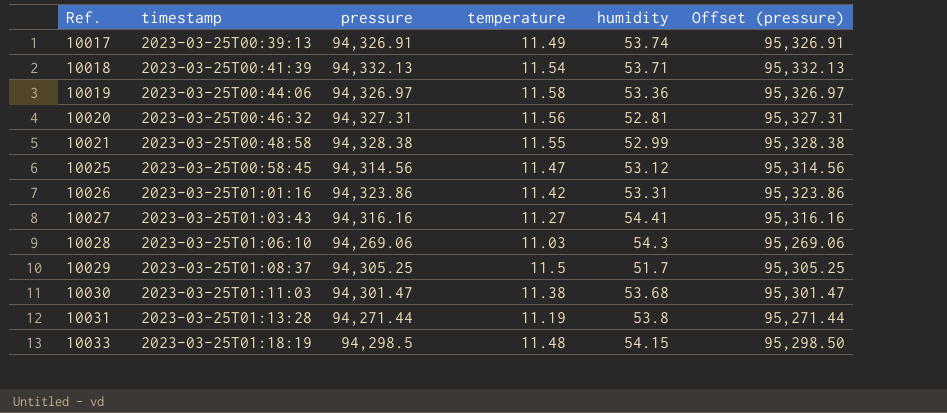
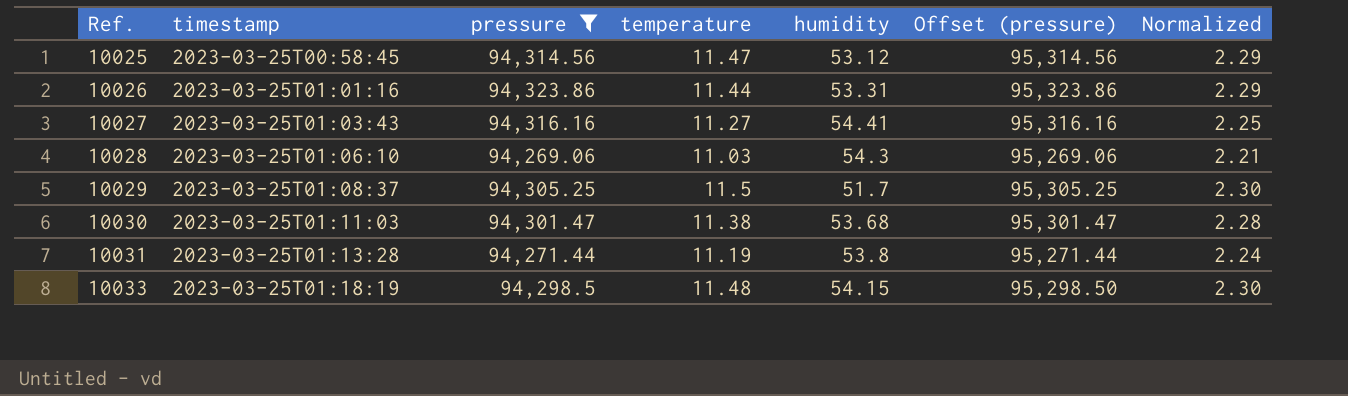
filter: none -> pressure <= 94,323.86
column Normalized | formula: none -> [temperature] * 0.2
10026 | temperature: 11.42 -> 11.44

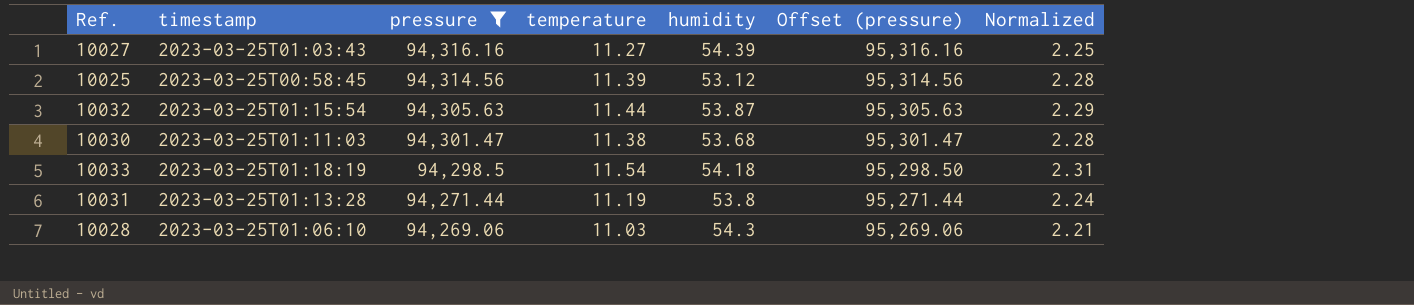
row order: Ref. ascending -> pressure descending
row 10026: 2023-03-25T01:01:16 | 94,323.86 | 11.44 | 53.31 | 95,323.86 | 2.29 -> none
row 10029: 2023-03-25T01:08:37 | 94,305.25 | 11.5 | 51.7 | 95,305.25 | 2.30 -> none
10027 | humidity: 54.41 -> 54.39
10025 | temperature: 11.47 -> 11.39
10025 | Normalized: 2.29 -> 2.28
row 10032: none -> 2023-03-25T01:15:54 | 94,305.63 | 11.44 | 53.87 | 95,305.63 | 2.29
10033 | temperature: 11.48 -> 11.54
10033 | humidity: 54.15 -> 54.18
10033 | Normalized: 2.30 -> 2.31

